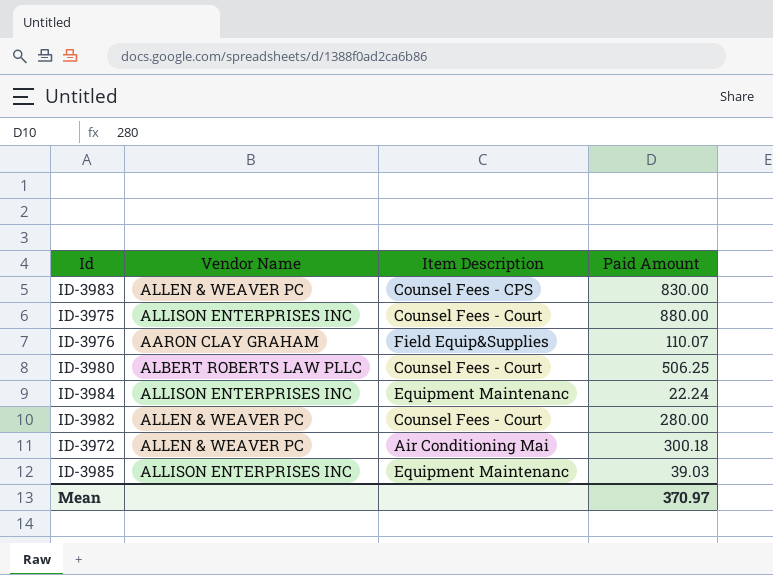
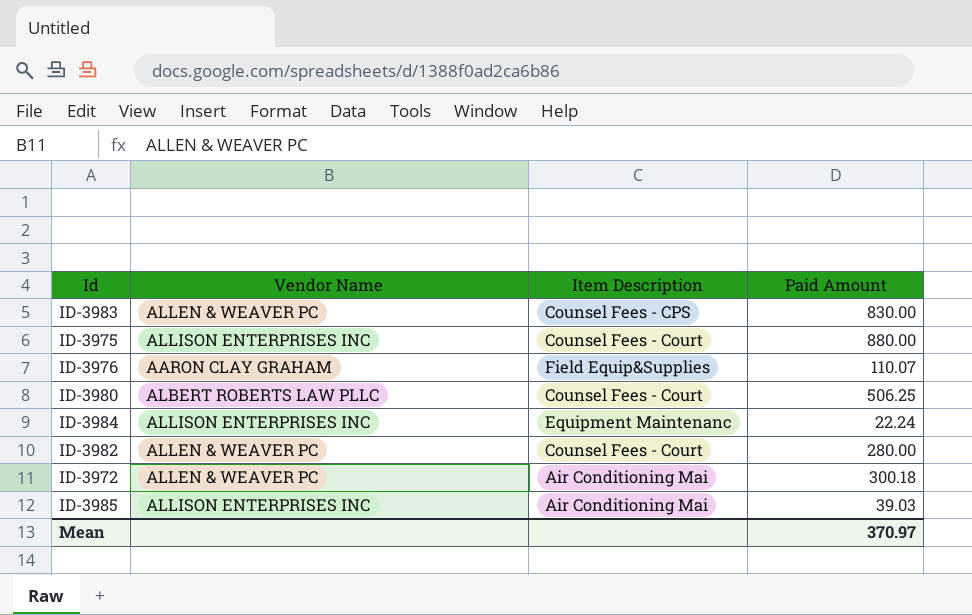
ID-3985 | Item Description: Equipment Maintenanc -> Air Conditioning Mai

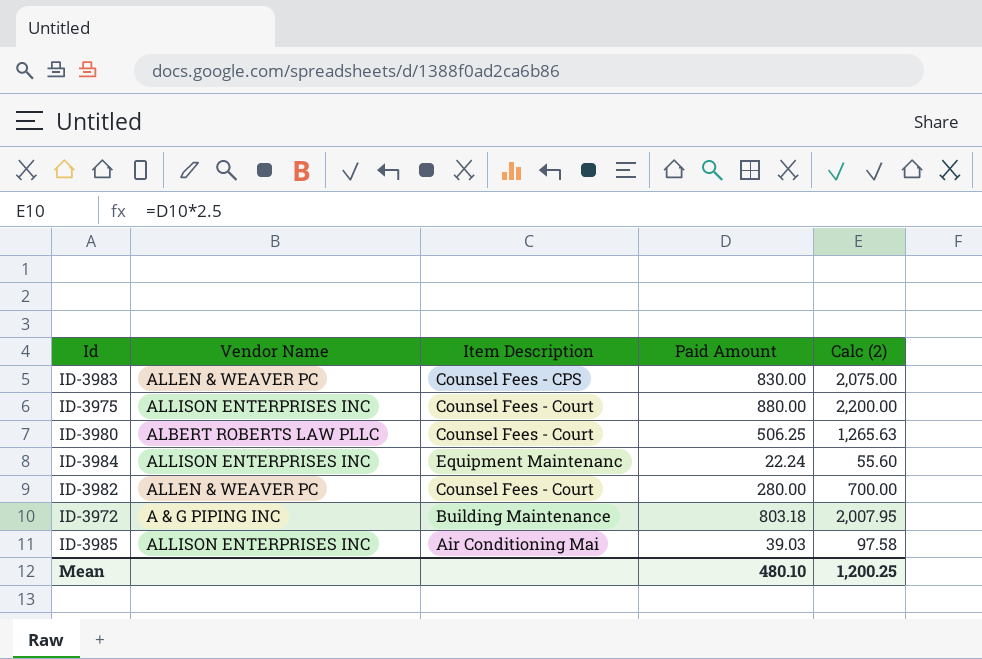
column Calc (2) | formula: none -> [Paid Amount] * 2.5
row ID-3976: AARON CLAY GRAHAM | Field Equip&Supplies | 110.07 -> none
ID-3972 | Vendor Name: ALLEN & WEAVER PC -> A & G PIPING INC
ID-3972 | Item Description: Air Conditioning Mai -> Building Maintenance
ID-3972 | Paid Amount: 300.18 -> 803.18
Mean | Paid Amount: 370.97 -> 480.10

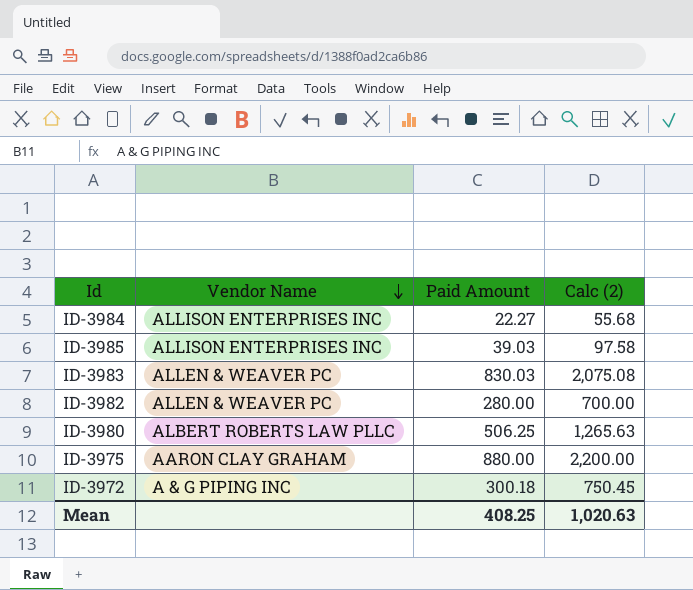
row order: none -> Vendor Name descending
column Item Description | position: 3 -> none
ID-3984 | Paid Amount: 22.24 -> 22.27
ID-3984 | Calc (2): 55.60 -> 55.68
ID-3983 | Paid Amount: 830.00 -> 830.03
ID-3983 | Calc (2): 2,075.00 -> 2,075.08
ID-3975 | Vendor Name: ALLISON ENTERPRISES INC -> AARON CLAY GRAHAM
ID-3972 | Paid Amount: 803.18 -> 300.18
ID-3972 | Calc (2): 2,007.95 -> 750.45
Mean | Paid Amount: 480.10 -> 408.25
Mean | Calc (2): 1,200.25 -> 1,020.63

